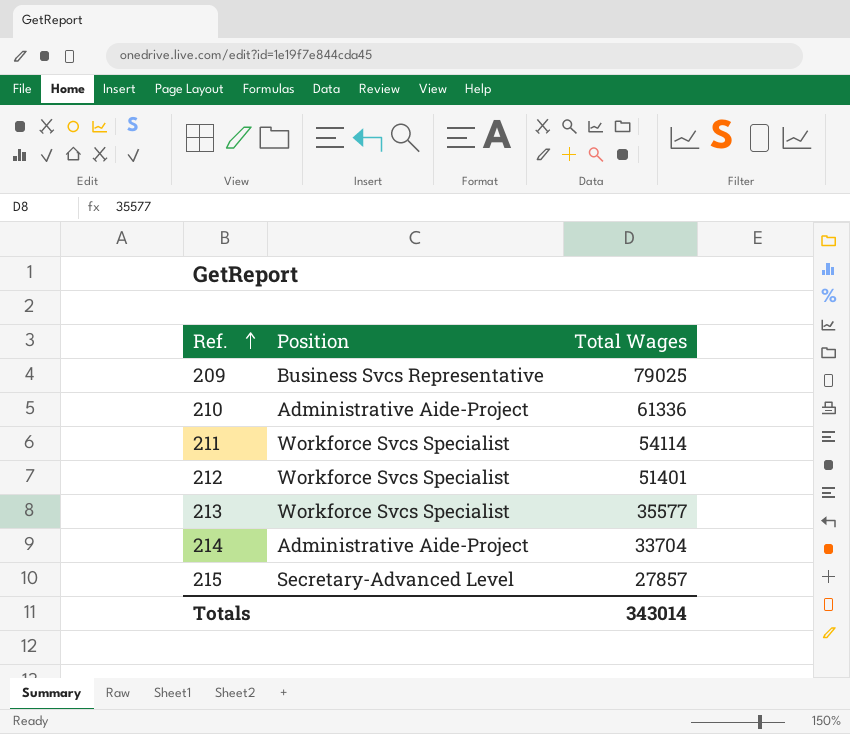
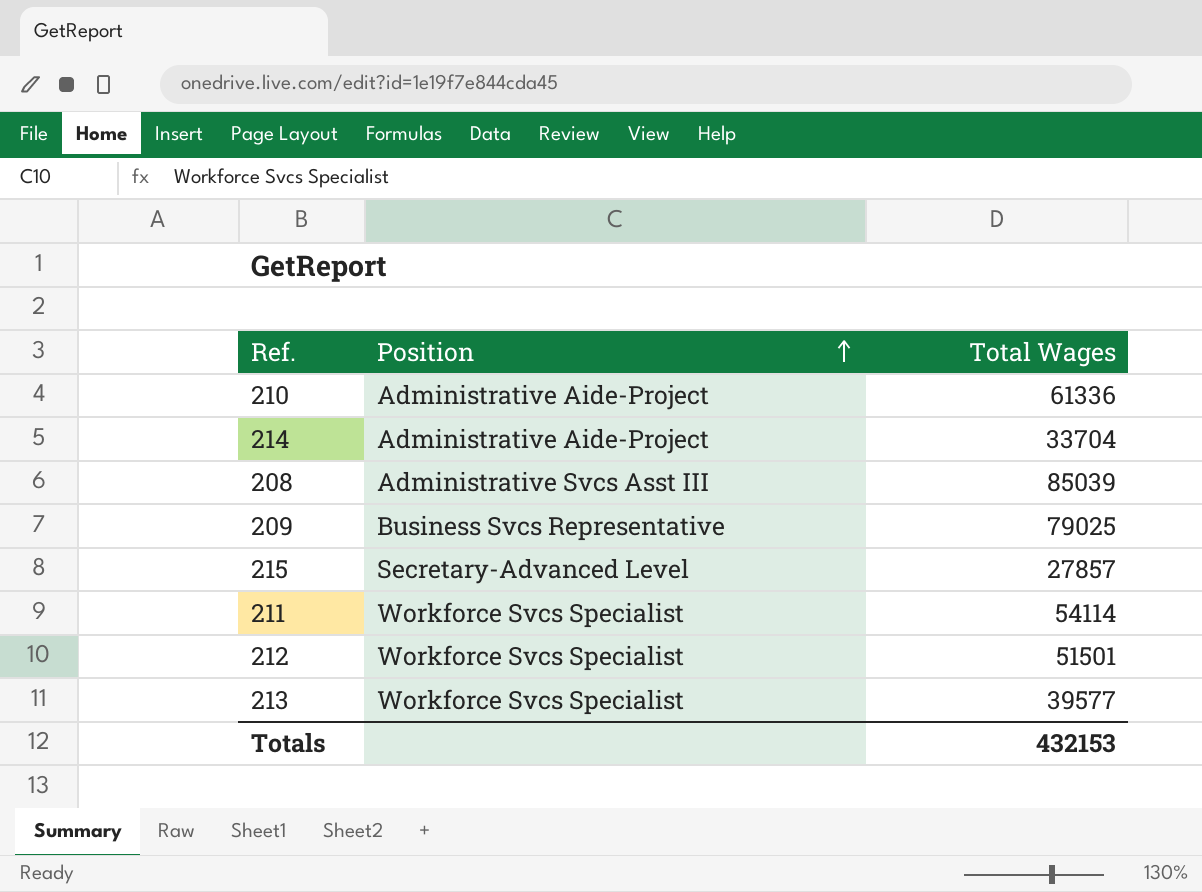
row order: Ref. ascending -> Position ascending
row 208: none -> Administrative Svcs Asst III | 85039
212 | Total Wages: 51401 -> 51501
213 | Total Wages: 35577 -> 39577
Totals | Total Wages: 343014 -> 432153

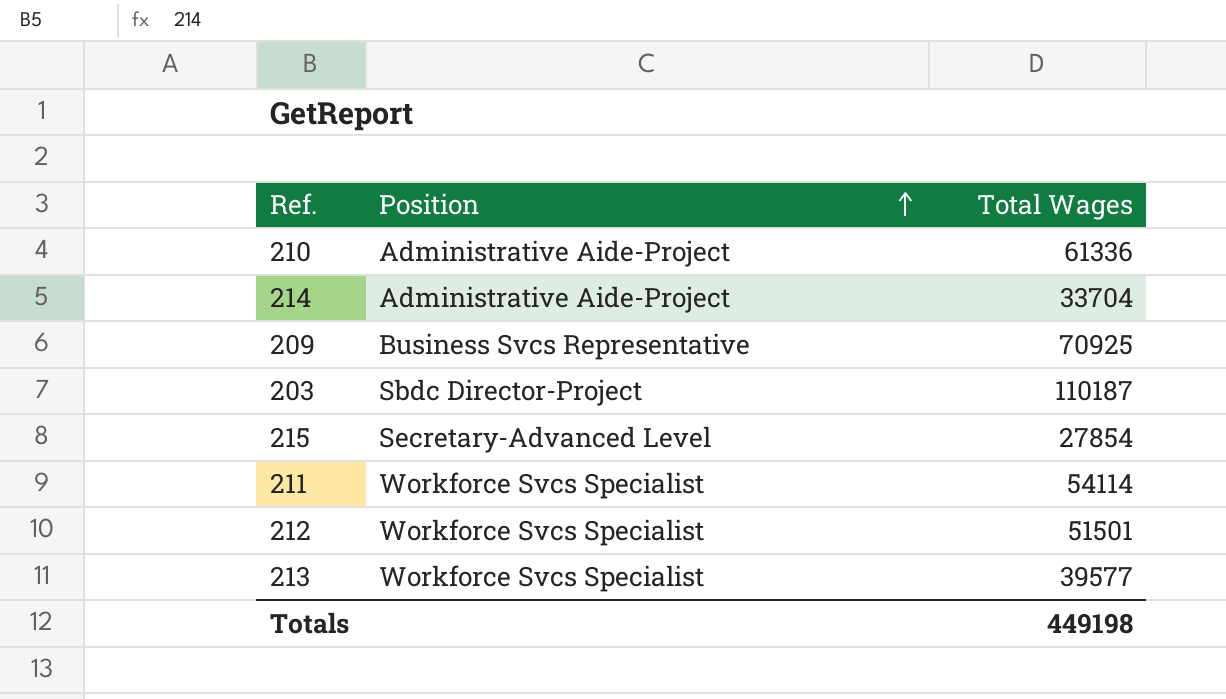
row 208: Administrative Svcs Asst III | 85039 -> none
209 | Total Wages: 79025 -> 70925
row 203: none -> Sbdc Director-Project | 110187
215 | Total Wages: 27857 -> 27854
Totals | Total Wages: 432153 -> 449198

